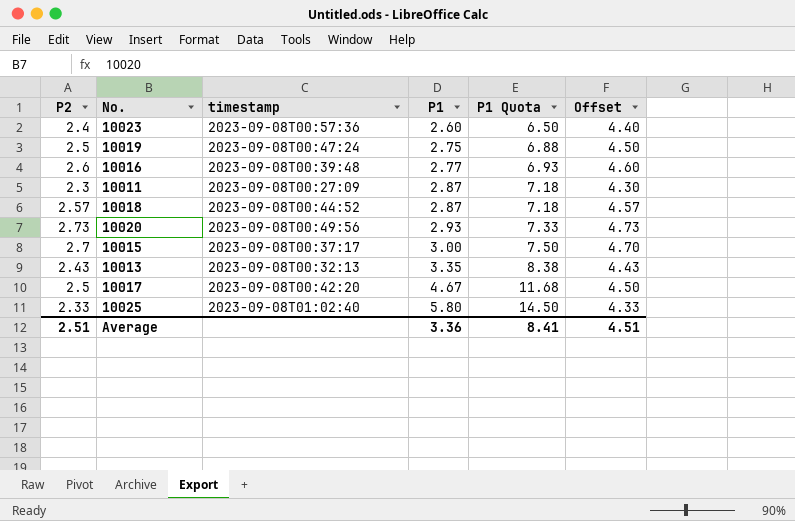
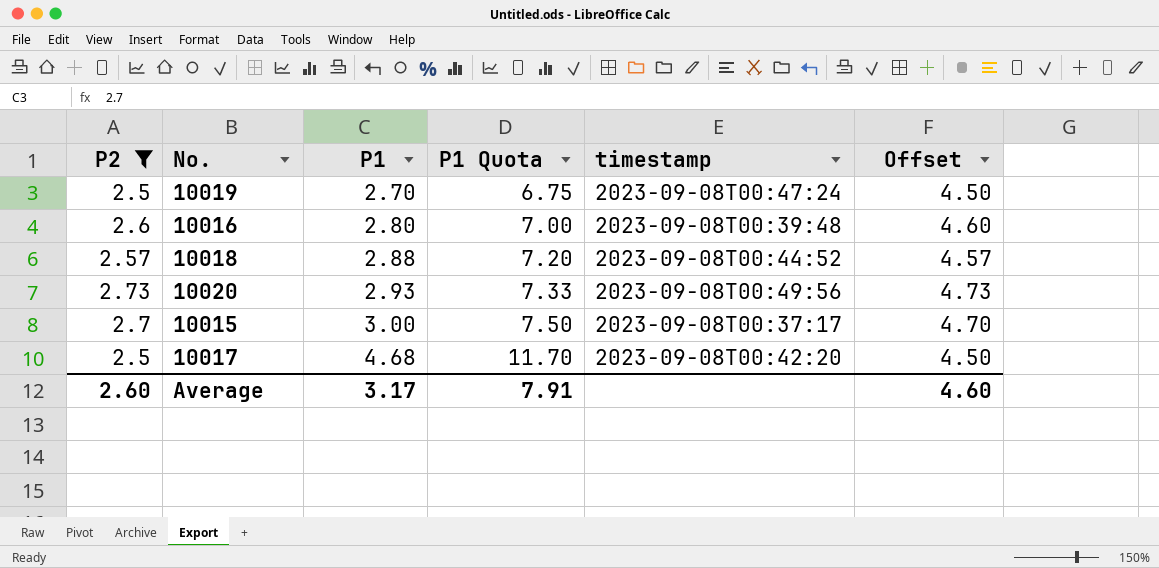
filter: none -> P2 >= 2.5
column timestamp | position: 3 -> 5
10019 | P1: 2.75 -> 2.70
10019 | P1 Quota: 6.88 -> 6.75
10016 | P1: 2.77 -> 2.80
10016 | P1 Quota: 6.93 -> 7.00
10018 | P1: 2.87 -> 2.88
10018 | P1 Quota: 7.18 -> 7.20
10017 | P1: 4.67 -> 4.68
10017 | P1 Quota: 11.68 -> 11.70
Average | P2: 2.51 -> 2.60
Average | P1: 3.36 -> 3.17
Average | P1 Quota: 8.41 -> 7.91
Average | Offset: 4.51 -> 4.60

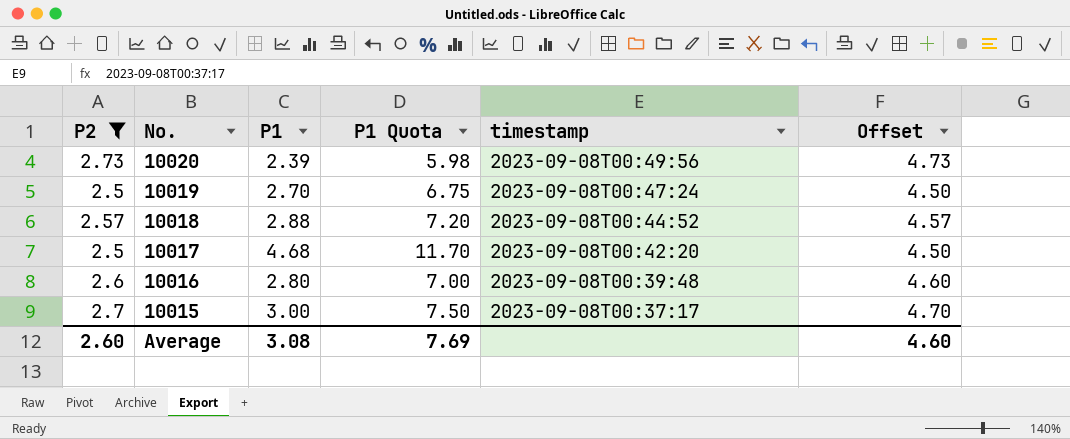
row order: P1 ascending -> No. descending
10020 | P1: 2.93 -> 2.39
10020 | P1 Quota: 7.33 -> 5.98
Average | P1: 3.17 -> 3.08
Average | P1 Quota: 7.91 -> 7.69

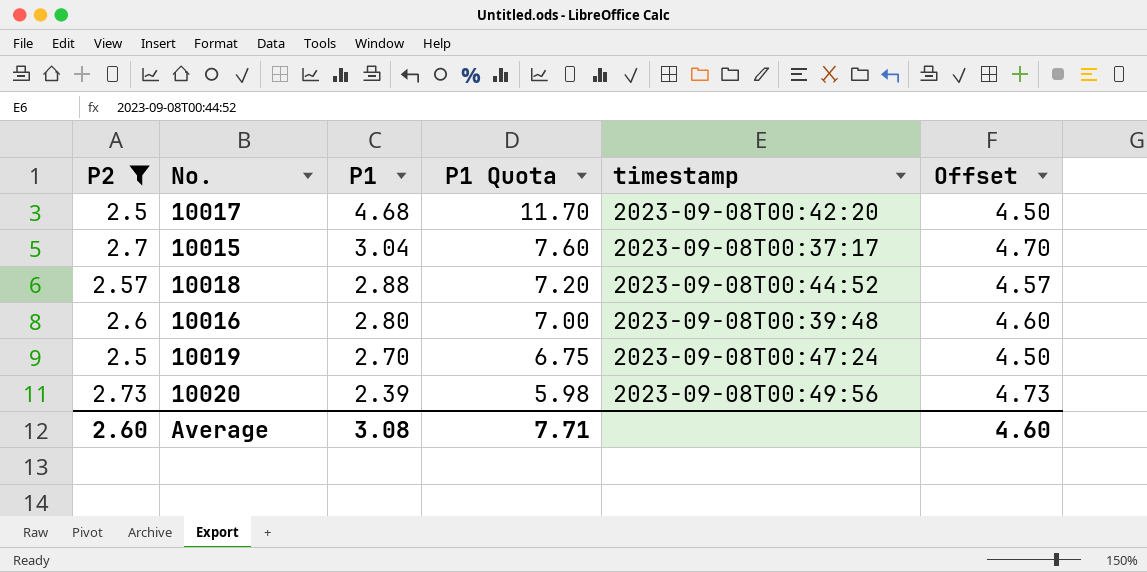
row order: No. descending -> P1 descending
10015 | P1: 3.00 -> 3.04
10015 | P1 Quota: 7.50 -> 7.60
Average | P1 Quota: 7.69 -> 7.71

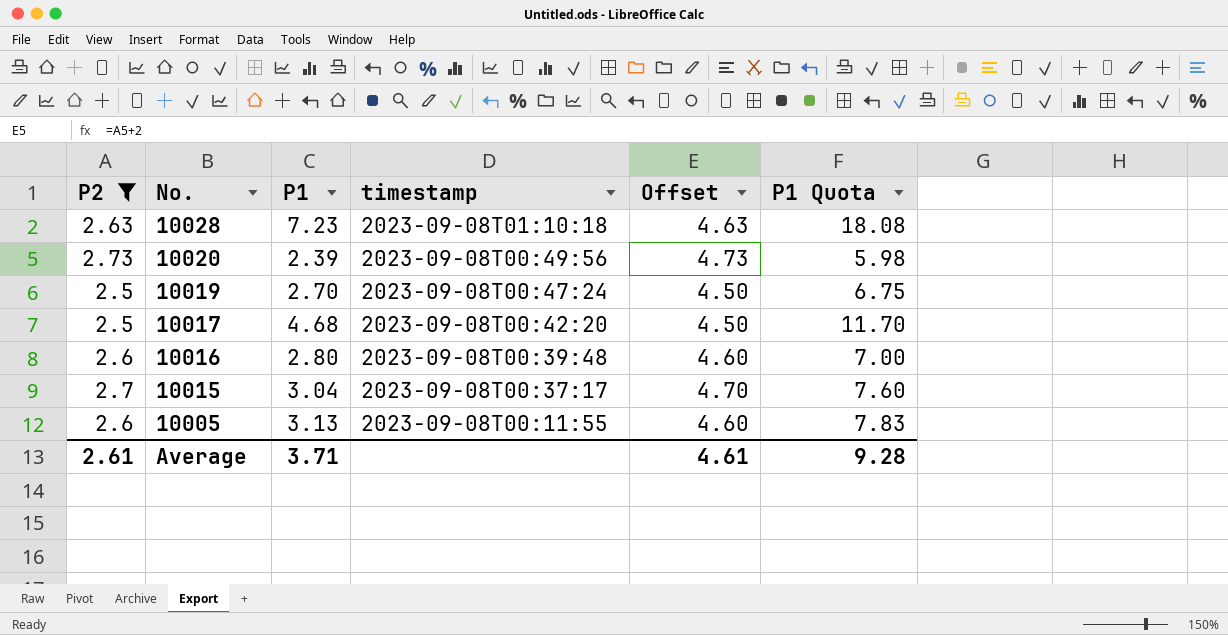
row order: P1 descending -> No. descending
column P1 Quota | position: 4 -> 6
row 10018: 2.57 | 2.88 | 7.20 | 2023-09-08T00:44:52 | 4.57 -> none
row 10028: none -> 2.63 | 7.23 | 2023-09-08T01:10:18 | 4.63 | 18.08
row 10005: none -> 2.6 | 3.13 | 2023-09-08T00:11:55 | 4.60 | 7.83
Average | P2: 2.60 -> 2.61
Average | P1: 3.08 -> 3.71
Average | Offset: 4.60 -> 4.61
Average | P1 Quota: 7.71 -> 9.28

